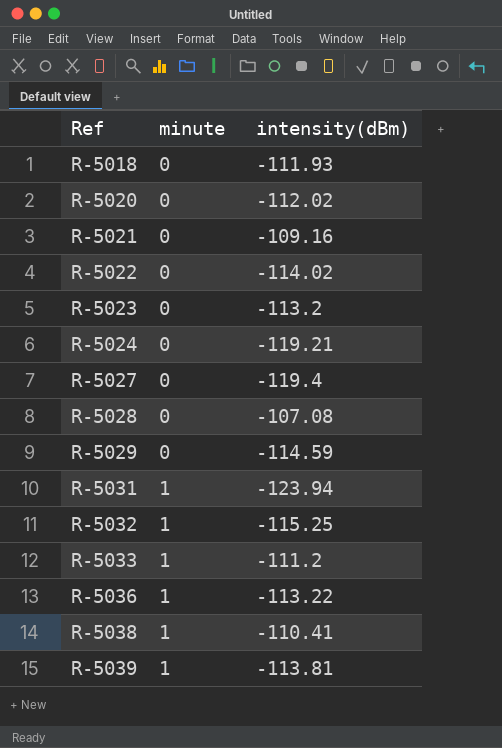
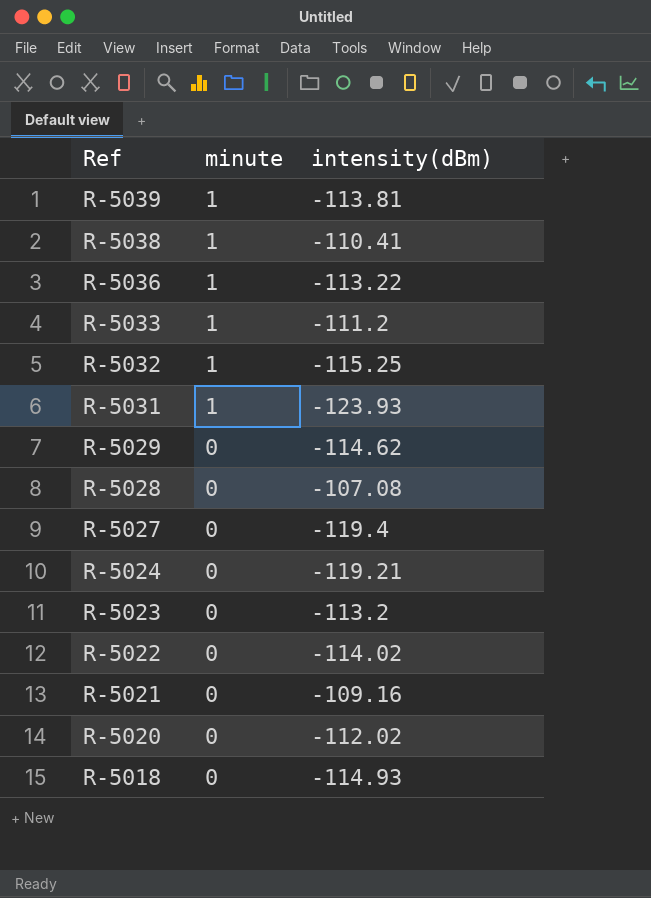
row order: Ref ascending -> Ref descending
R-5031 | intensity(dBm): -123.94 -> -123.93
R-5029 | intensity(dBm): -114.59 -> -114.62
R-5018 | intensity(dBm): -111.93 -> -114.93

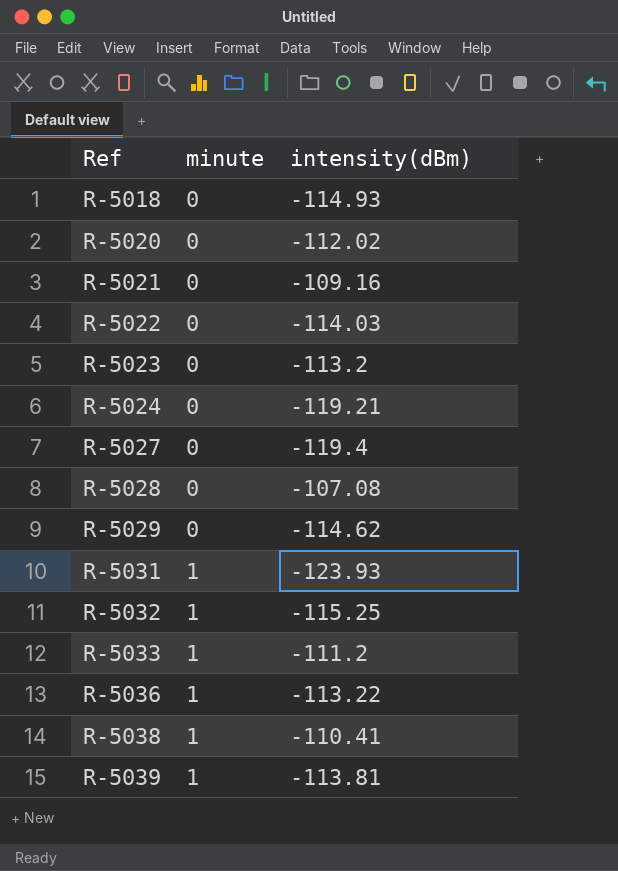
row order: Ref descending -> Ref ascending
R-5022 | intensity(dBm): -114.02 -> -114.03

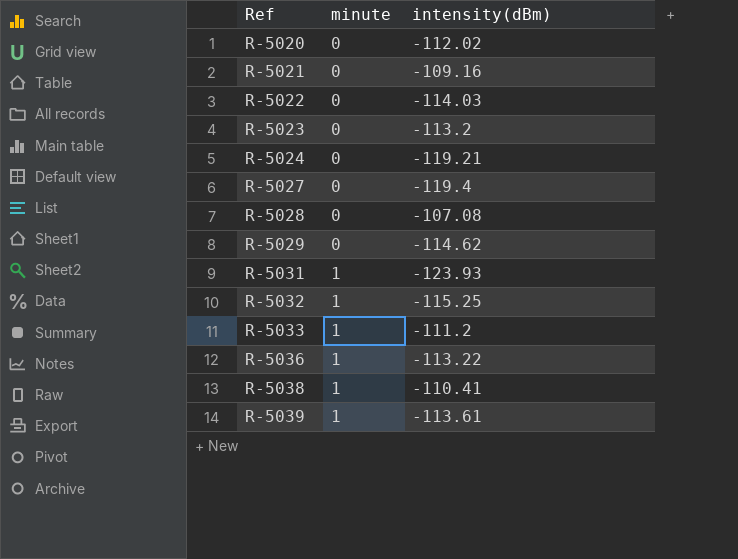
row R-5018: 0 | -114.93 -> none
R-5039 | intensity(dBm): -113.81 -> -113.61

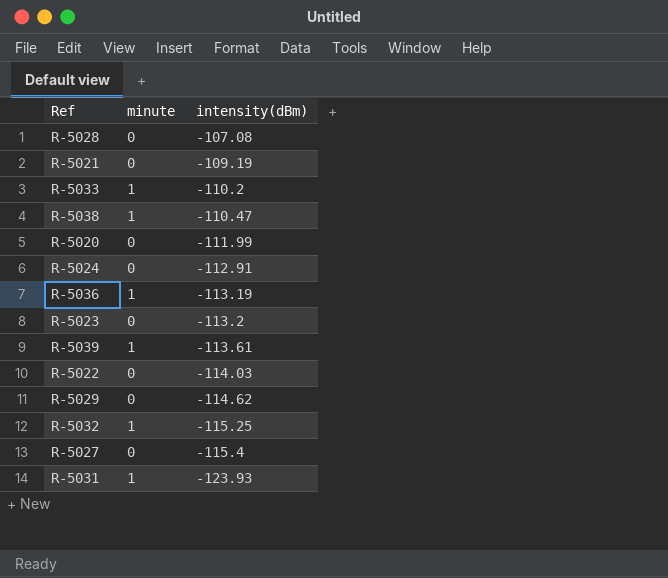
row order: Ref ascending -> intensity(dBm) descending
R-5021 | intensity(dBm): -109.16 -> -109.19
R-5033 | intensity(dBm): -111.2 -> -110.2
R-5038 | intensity(dBm): -110.41 -> -110.47
R-5020 | intensity(dBm): -112.02 -> -111.99
R-5024 | intensity(dBm): -119.21 -> -112.91
R-5036 | intensity(dBm): -113.22 -> -113.19
R-5027 | intensity(dBm): -119.4 -> -115.4

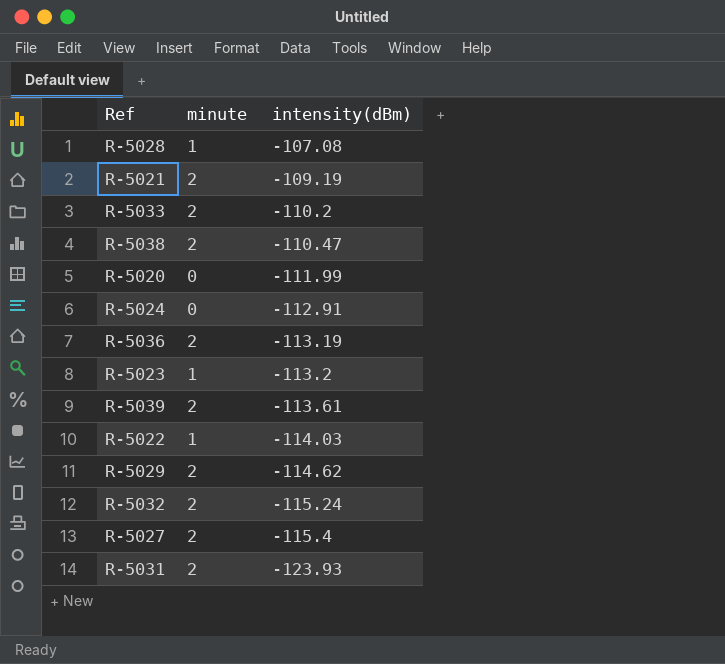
R-5028 | minute: 0 -> 1
R-5021 | minute: 0 -> 2
R-5033 | minute: 1 -> 2
R-5038 | minute: 1 -> 2
R-5036 | minute: 1 -> 2
R-5023 | minute: 0 -> 1
R-5039 | minute: 1 -> 2
R-5022 | minute: 0 -> 1
R-5029 | minute: 0 -> 2
R-5032 | minute: 1 -> 2
R-5032 | intensity(dBm): -115.25 -> -115.24
R-5027 | minute: 0 -> 2
R-5031 | minute: 1 -> 2

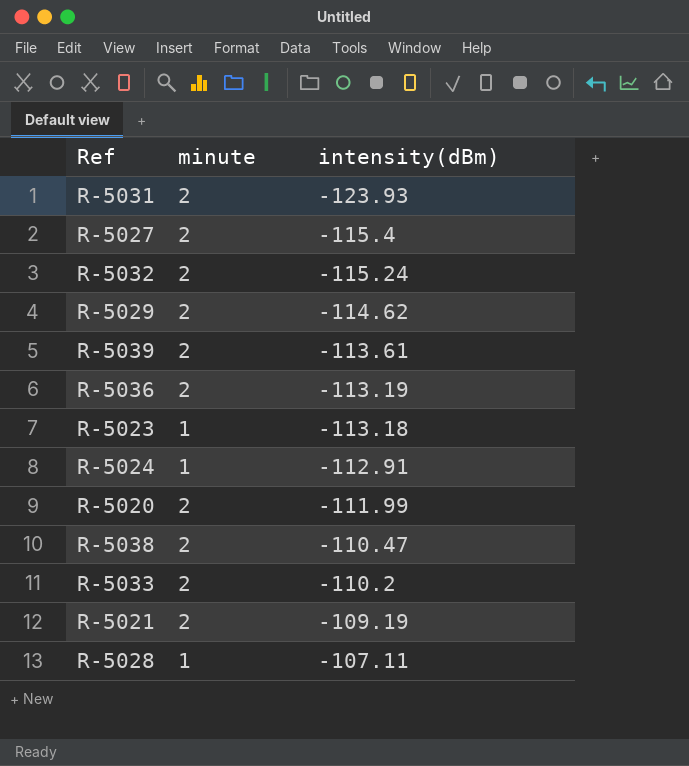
row order: intensity(dBm) descending -> intensity(dBm) ascending
row R-5022: 1 | -114.03 -> none
R-5023 | intensity(dBm): -113.2 -> -113.18
R-5024 | minute: 0 -> 1
R-5020 | minute: 0 -> 2
R-5028 | intensity(dBm): -107.08 -> -107.11

